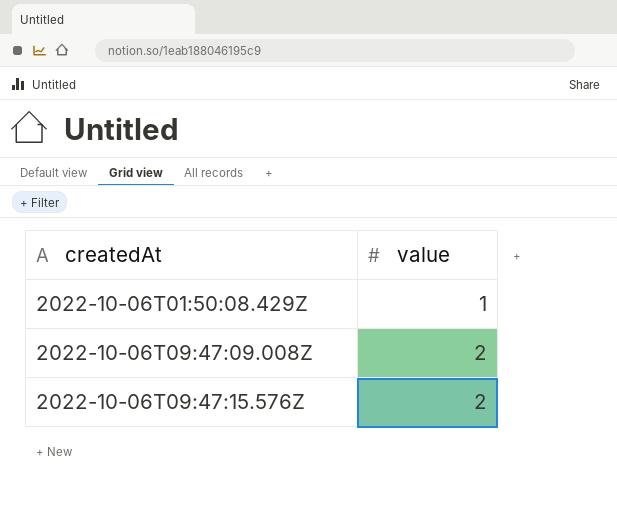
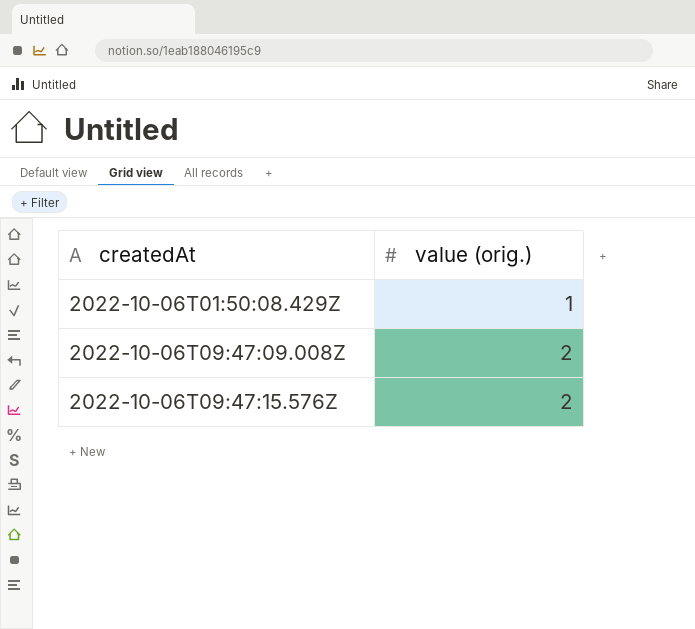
column name: value -> value (orig.)

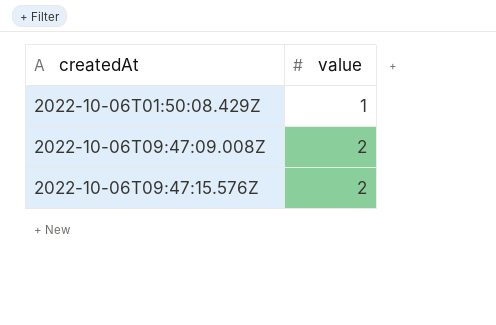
column name: value (orig.) -> value

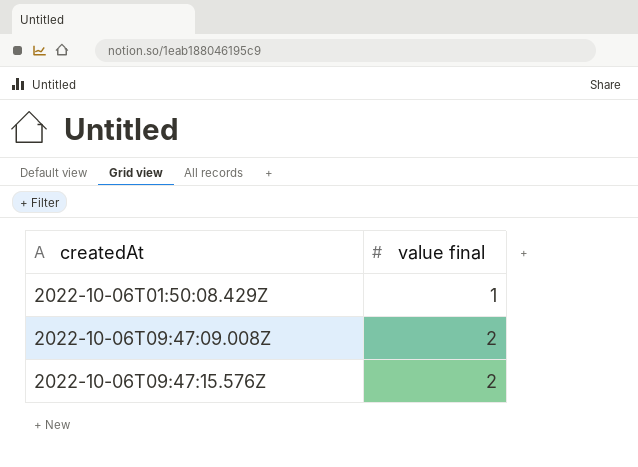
column name: value -> value final

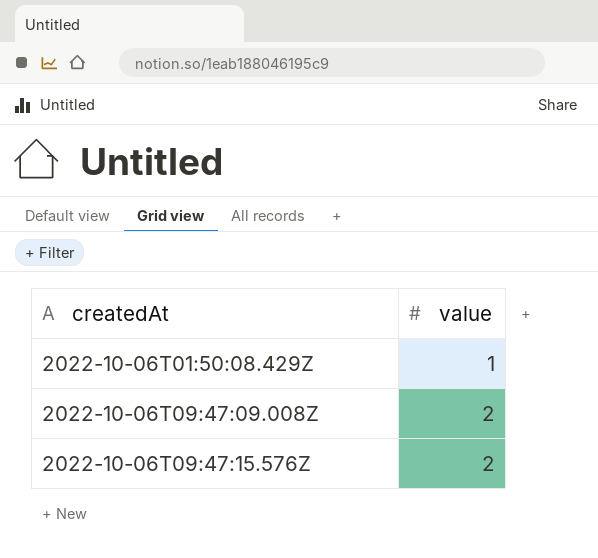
column name: value final -> value

